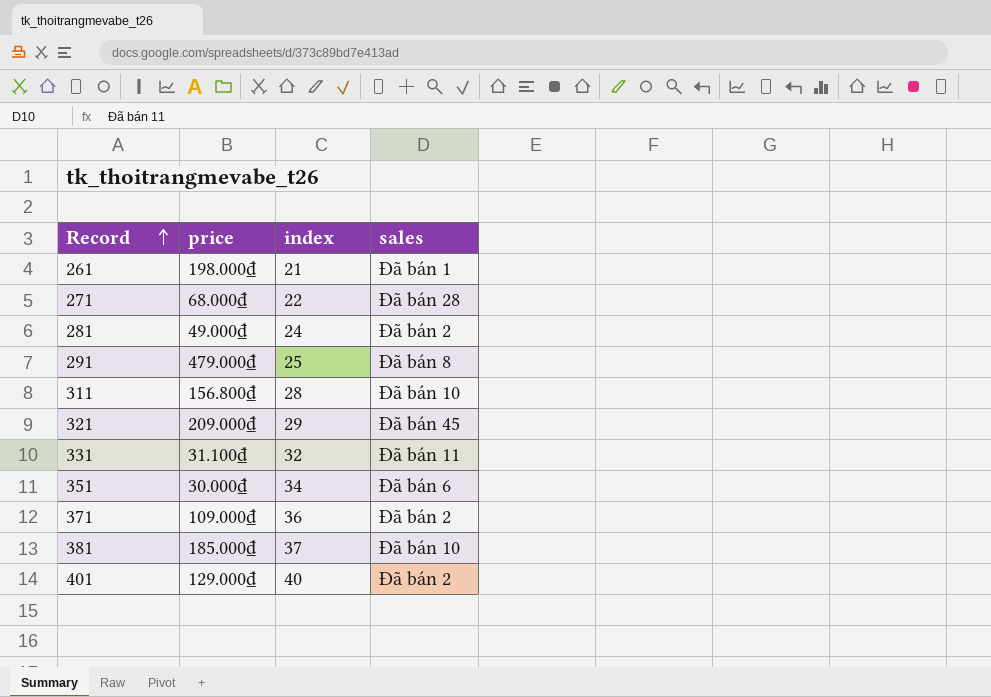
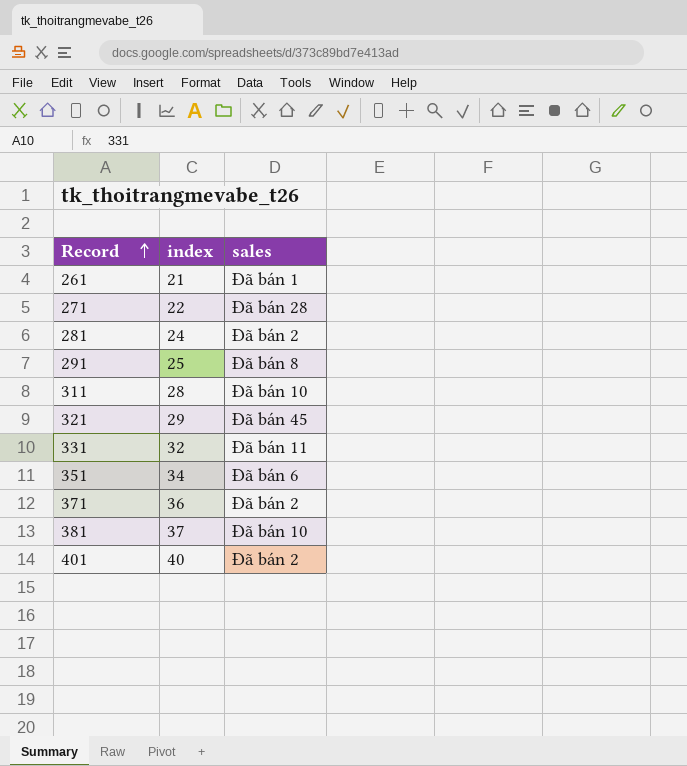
column price | position: 2 -> none

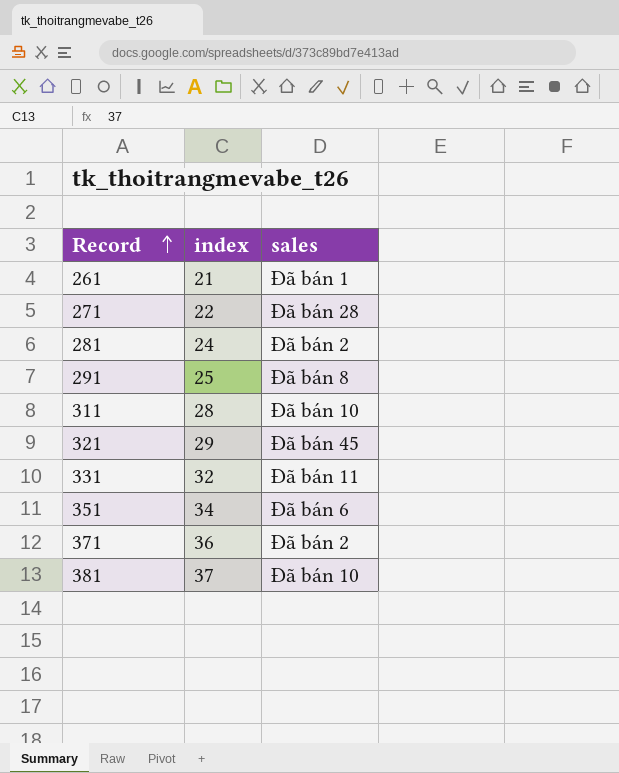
row 401: 40 | Đã bán 2 -> none

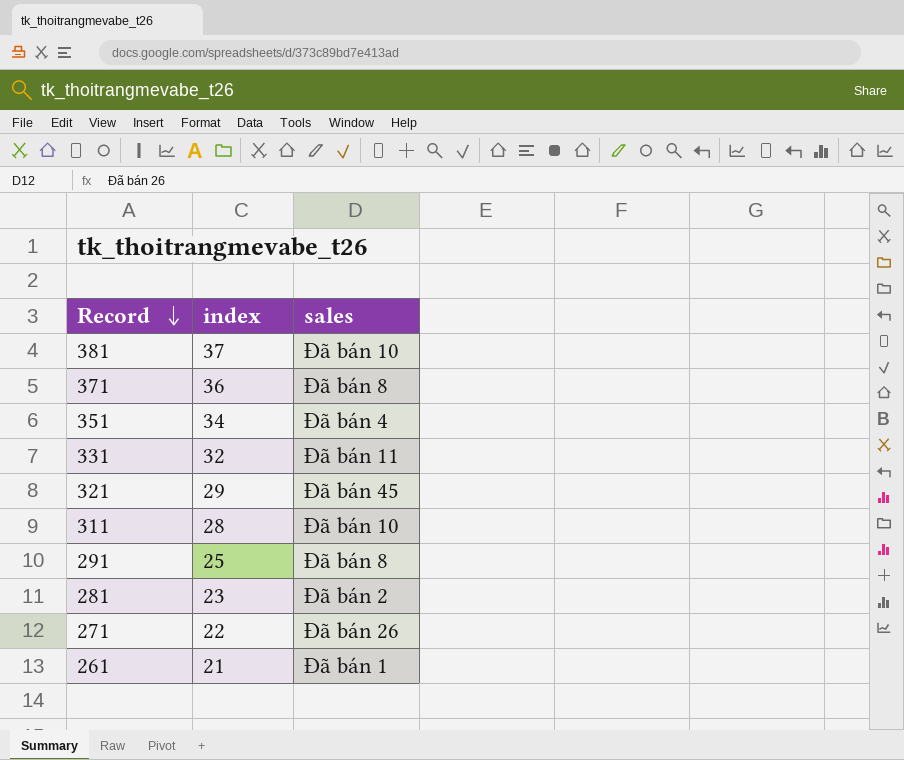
row order: Record ascending -> Record descending
371 | sales: Đã bán 2 -> Đã bán 8
351 | sales: Đã bán 6 -> Đã bán 4
281 | index: 24 -> 23
271 | sales: Đã bán 28 -> Đã bán 26

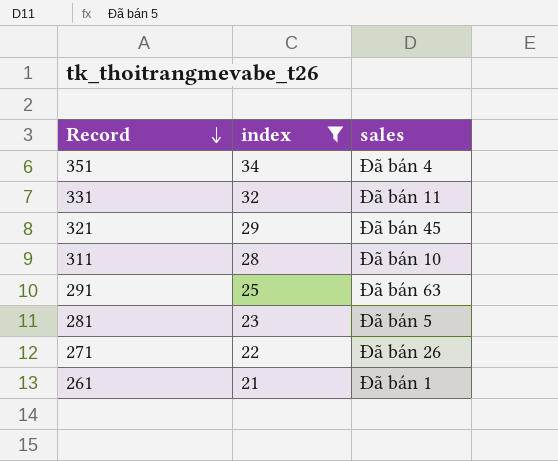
filter: none -> index <= 34
291 | sales: Đã bán 8 -> Đã bán 63
281 | sales: Đã bán 2 -> Đã bán 5

